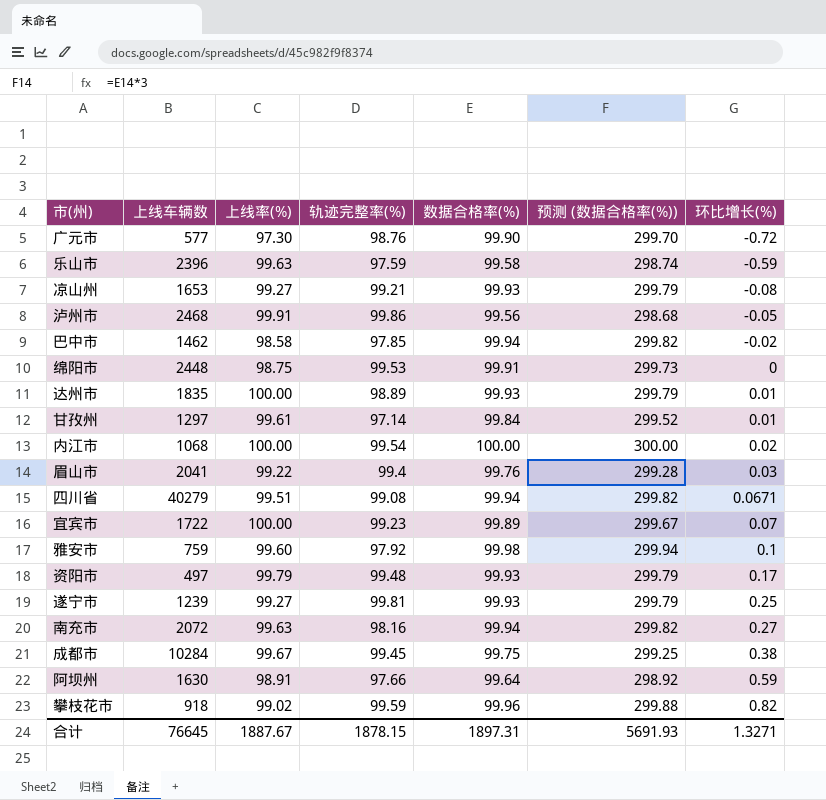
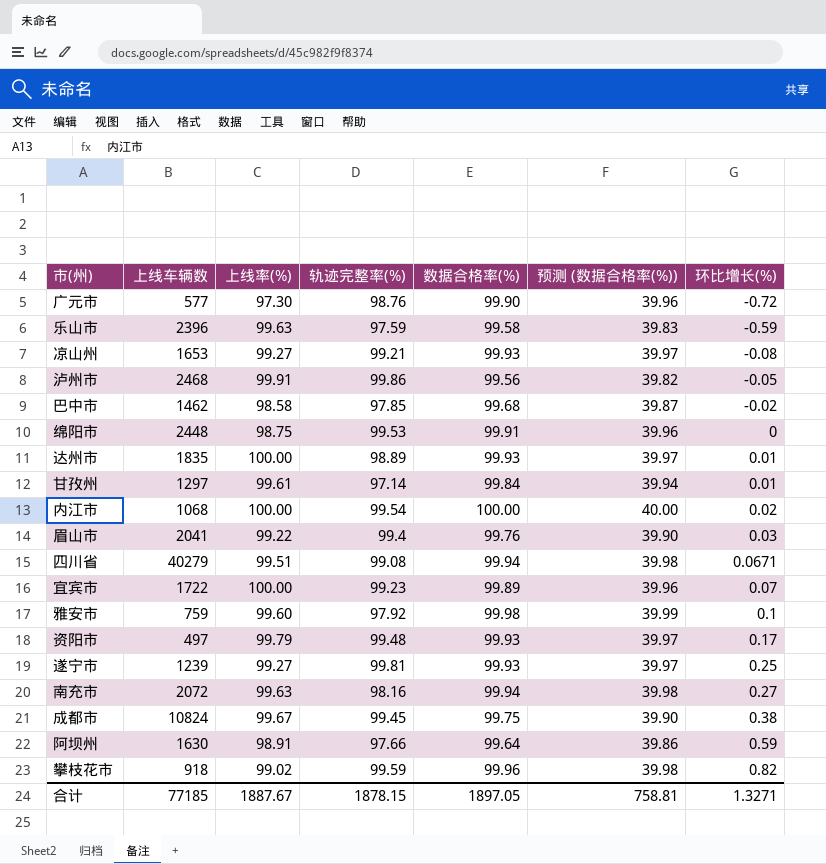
column 预测 (数据合格率(%)) | formula: [数据合格率(%)] * 3 -> [数据合格率(%)] * 0.4
巴中市 | 数据合格率(%): 99.94 -> 99.68
成都市 | 上线车辆数: 10284 -> 10824
合计 | 上线车辆数: 76645 -> 77185
合计 | 数据合格率(%): 1897.31 -> 1897.05
合计 | 预测 (数据合格率(%)): 5691.93 -> 758.81

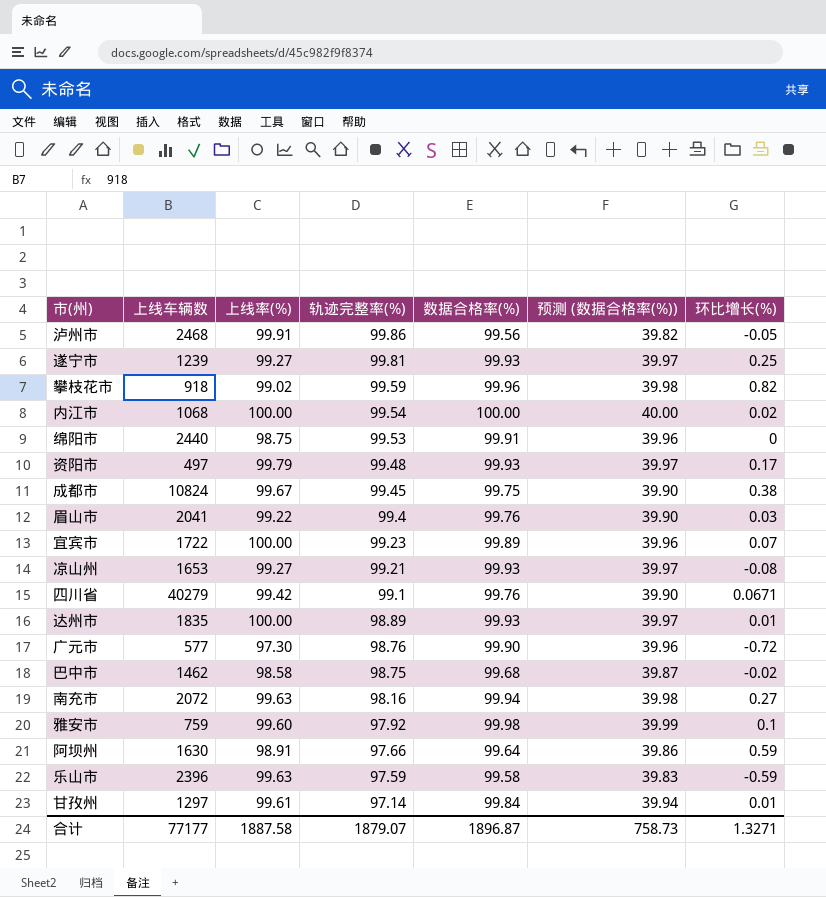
row order: 环比增长(%) ascending -> 轨迹完整率(%) descending
绵阳市 | 上线车辆数: 2448 -> 2440
四川省 | 上线率(%): 99.51 -> 99.42
四川省 | 轨迹完整率(%): 99.08 -> 99.1
四川省 | 数据合格率(%): 99.94 -> 99.76
四川省 | 预测 (数据合格率(%)): 39.98 -> 39.90
巴中市 | 轨迹完整率(%): 97.85 -> 98.75
合计 | 上线车辆数: 77185 -> 77177
合计 | 上线率(%): 1887.67 -> 1887.58
合计 | 轨迹完整率(%): 1878.15 -> 1879.07
合计 | 数据合格率(%): 1897.05 -> 1896.87
合计 | 预测 (数据合格率(%)): 758.81 -> 758.73

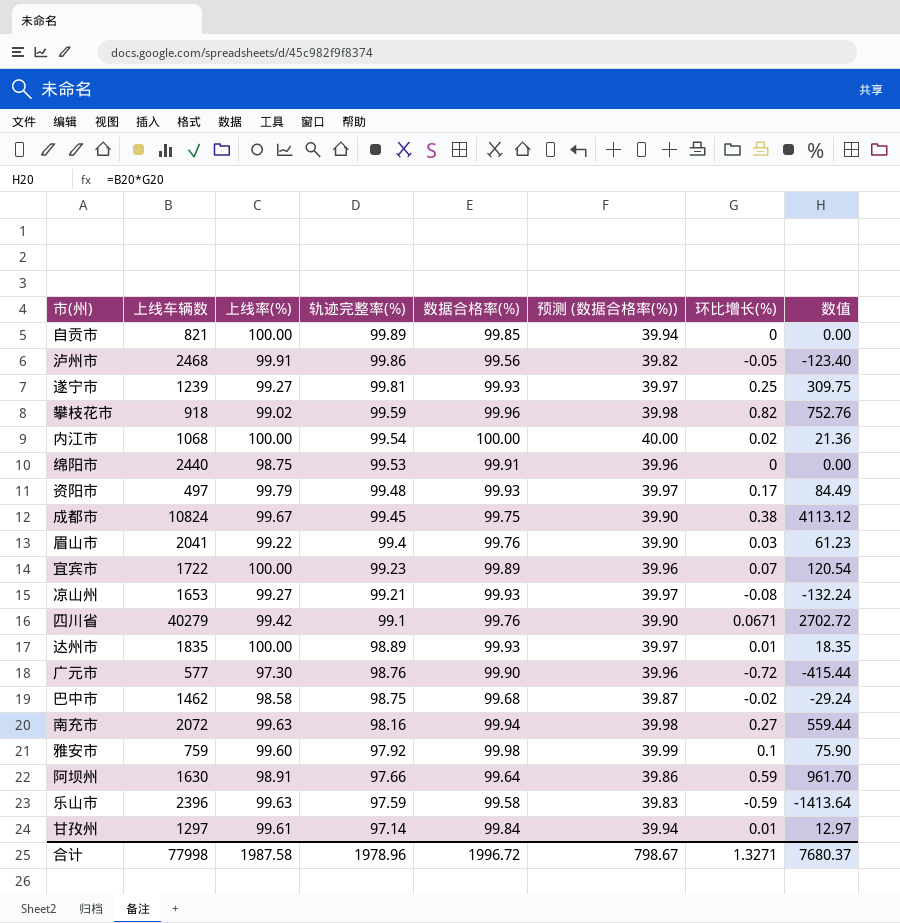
column 数值 | formula: none -> [上线车辆数] * [环比增长(%)]
row 自贡市: none -> 821 | 100.00 | 99.89 | 99.85 | 39.94 | 0 | 0.00
合计 | 上线车辆数: 77177 -> 77998
合计 | 上线率(%): 1887.58 -> 1987.58
合计 | 轨迹完整率(%): 1879.07 -> 1978.96
合计 | 数据合格率(%): 1896.87 -> 1996.72
合计 | 预测 (数据合格率(%)): 758.73 -> 798.67

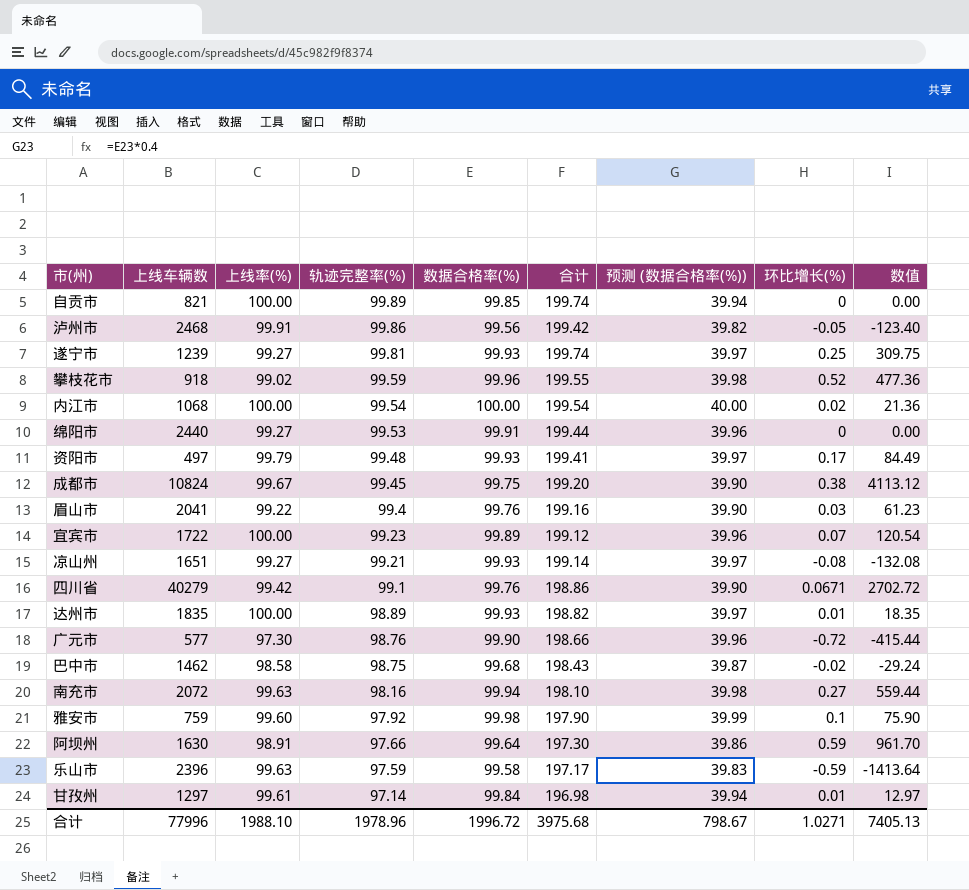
column 合计 | formula: none -> [轨迹完整率(%)] + [数据合格率(%)]
攀枝花市 | 环比增长(%): 0.82 -> 0.52
攀枝花市 | 数值: 752.76 -> 477.36
绵阳市 | 上线率(%): 98.75 -> 99.27
凉山州 | 上线车辆数: 1653 -> 1651
凉山州 | 数值: -132.24 -> -132.08
合计 | 上线车辆数: 77998 -> 77996
合计 | 上线率(%): 1987.58 -> 1988.10
合计 | 环比增长(%): 1.3271 -> 1.0271
合计 | 数值: 7680.37 -> 7405.13

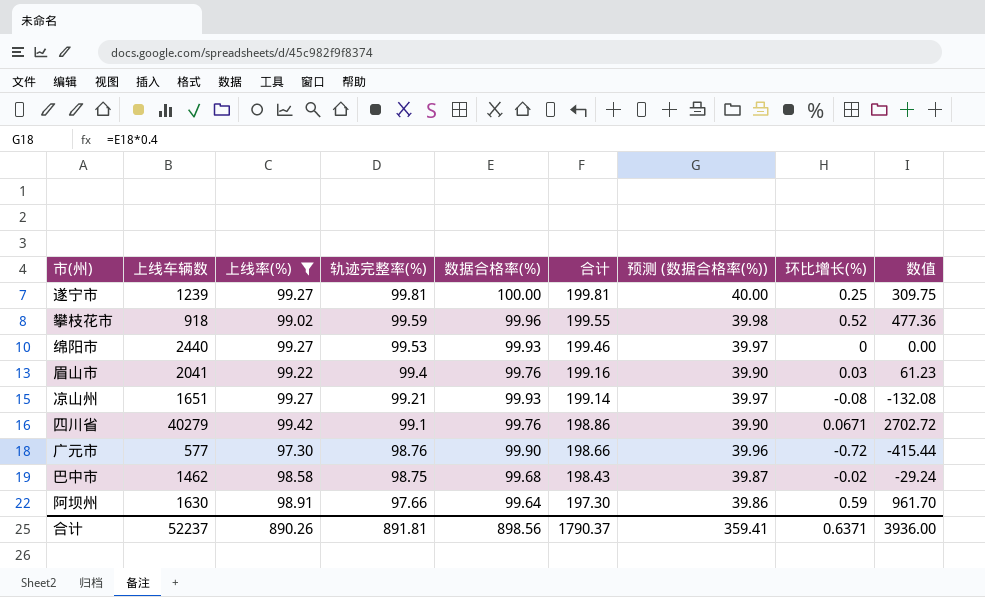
filter: none -> 上线率(%) <= 99.42
遂宁市 | 数据合格率(%): 99.93 -> 100.00
遂宁市 | 合计: 199.74 -> 199.81
遂宁市 | 预测 (数据合格率(%)): 39.97 -> 40.00
绵阳市 | 数据合格率(%): 99.91 -> 99.93
绵阳市 | 合计: 199.44 -> 199.46
绵阳市 | 预测 (数据合格率(%)): 39.96 -> 39.97
合计 | 上线车辆数: 77996 -> 52237
合计 | 上线率(%): 1988.10 -> 890.26
合计 | 轨迹完整率(%): 1978.96 -> 891.81
合计 | 数据合格率(%): 1996.72 -> 898.56
合计 | 合计: 3975.68 -> 1790.37
合计 | 预测 (数据合格率(%)): 798.67 -> 359.41
合计 | 环比增长(%): 1.0271 -> 0.6371
合计 | 数值: 7405.13 -> 3936.00

